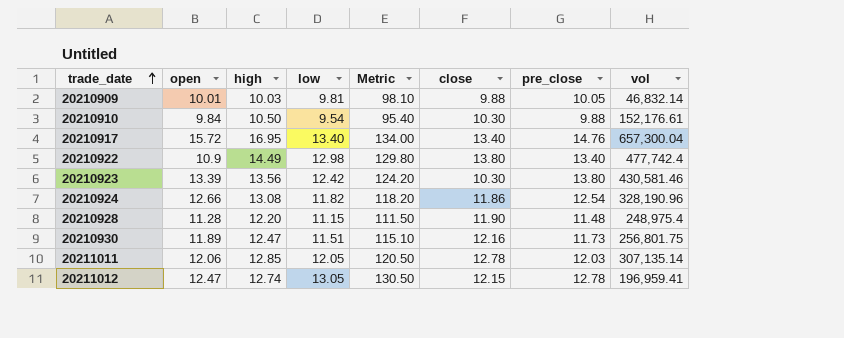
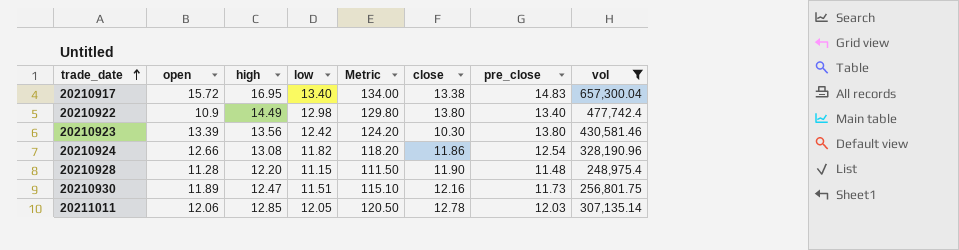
filter: none -> vol >= 248,975.4
20210917 | close: 13.40 -> 13.38
20210917 | pre_close: 14.76 -> 14.83

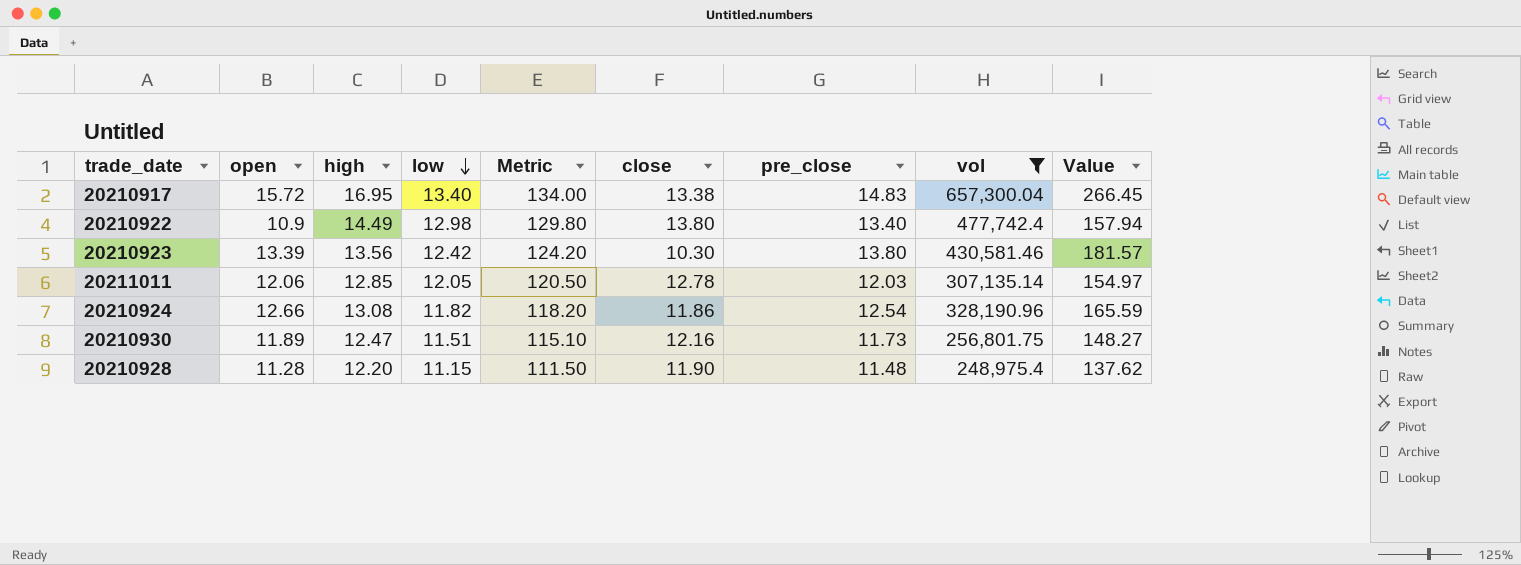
row order: trade_date ascending -> low descending
column Value | formula: none -> [open] * [high]

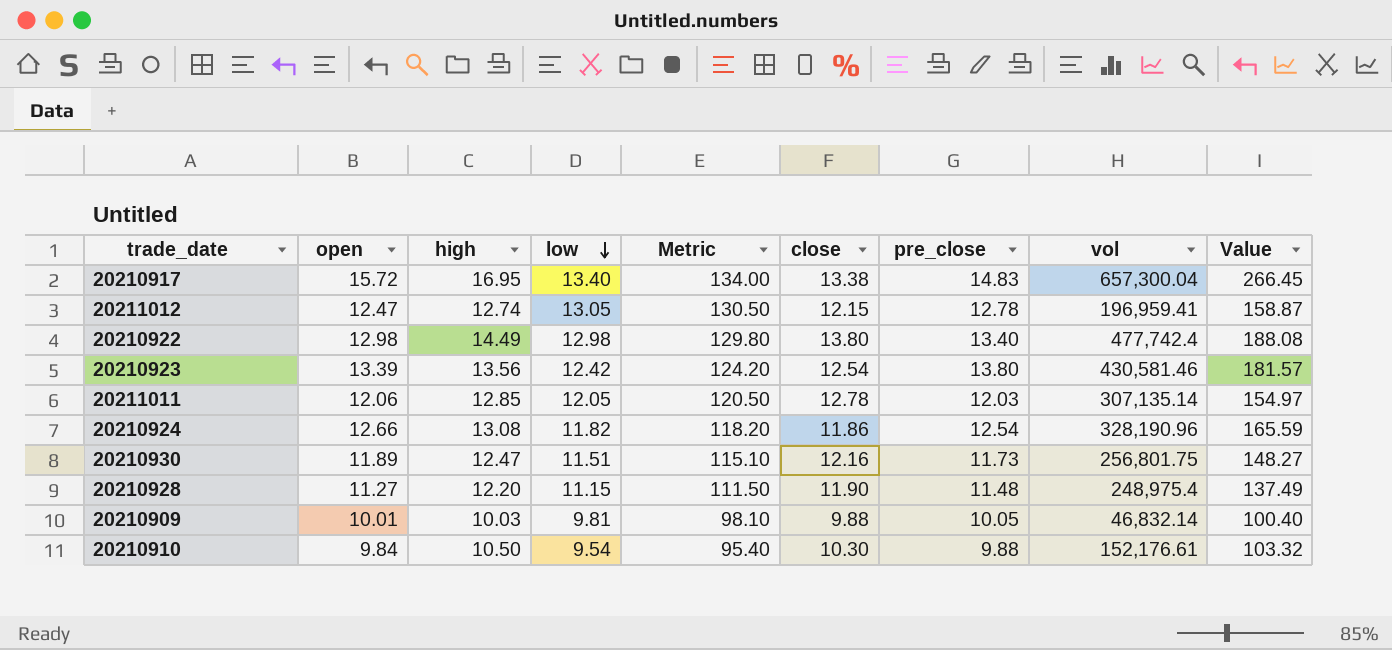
filter: vol >= 248,975.4 -> none
20210922 | open: 10.9 -> 12.98
20210922 | Value: 157.94 -> 188.08
20210923 | close: 10.30 -> 12.54
20210928 | open: 11.28 -> 11.27
20210928 | Value: 137.62 -> 137.49

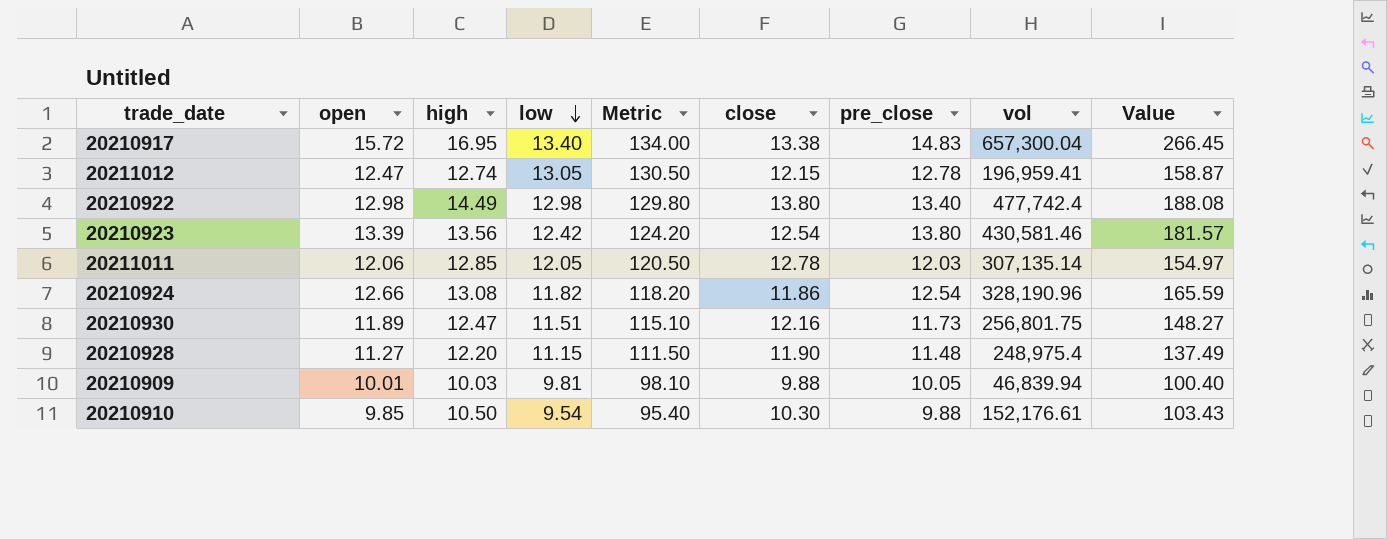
20210909 | vol: 46,832.14 -> 46,839.94
20210910 | open: 9.84 -> 9.85
20210910 | Value: 103.32 -> 103.43

